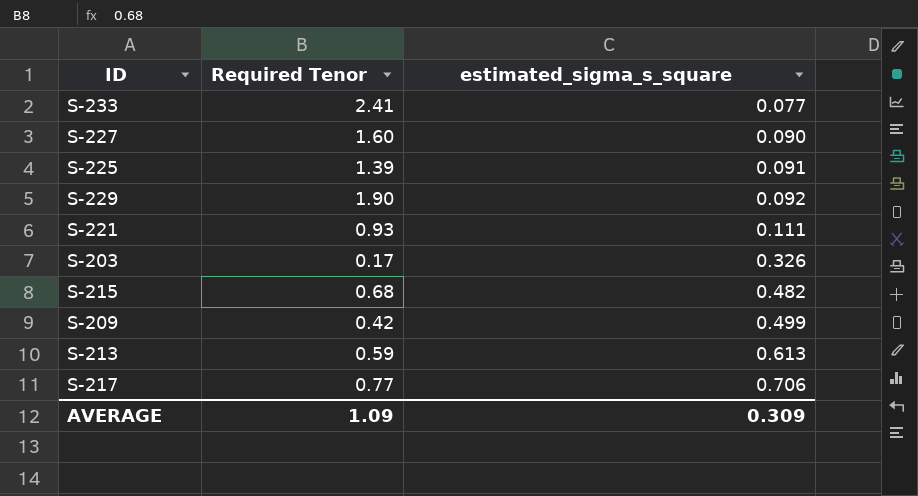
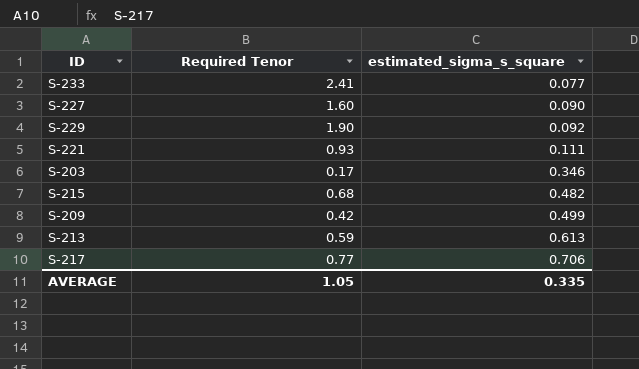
row S-225: 1.39 | 0.091 -> none
S-203 | estimated_sigma_s_square: 0.326 -> 0.346
AVERAGE | Required Tenor: 1.09 -> 1.05
AVERAGE | estimated_sigma_s_square: 0.309 -> 0.335

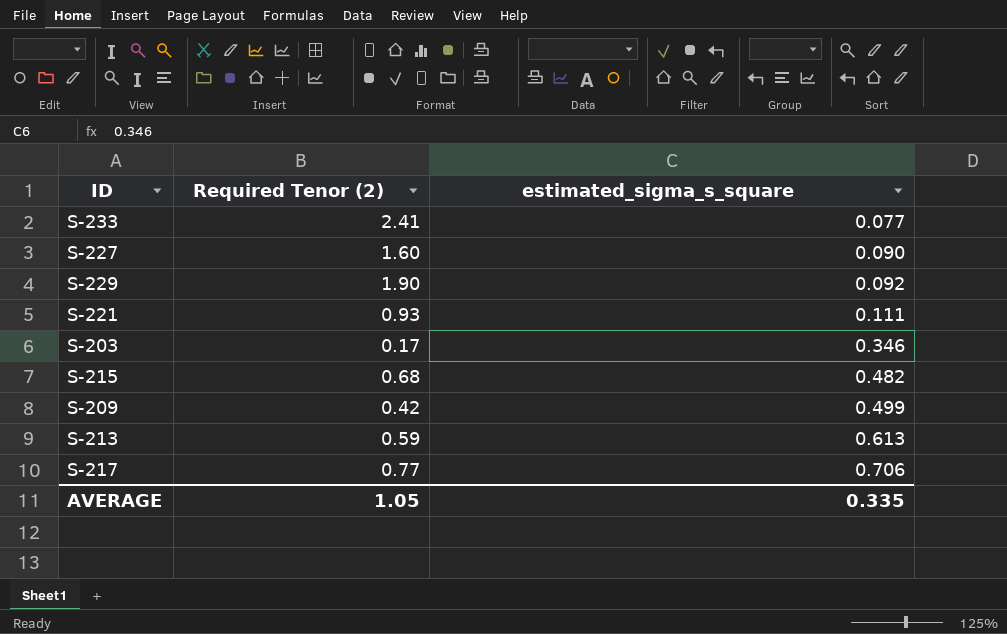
column name: Required Tenor -> Required Tenor (2)

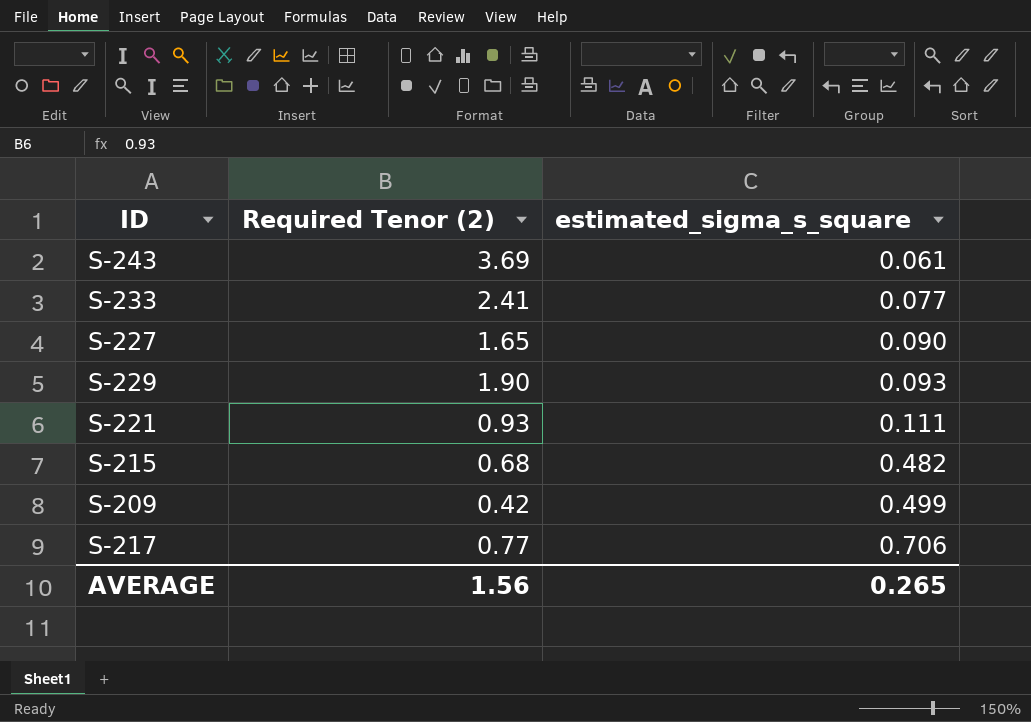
row S-203: 0.17 | 0.346 -> none
row S-213: 0.59 | 0.613 -> none
row S-243: none -> 3.69 | 0.061
S-227 | Required Tenor (2): 1.60 -> 1.65
S-229 | estimated_sigma_s_square: 0.092 -> 0.093
AVERAGE | Required Tenor (2): 1.05 -> 1.56
AVERAGE | estimated_sigma_s_square: 0.335 -> 0.265

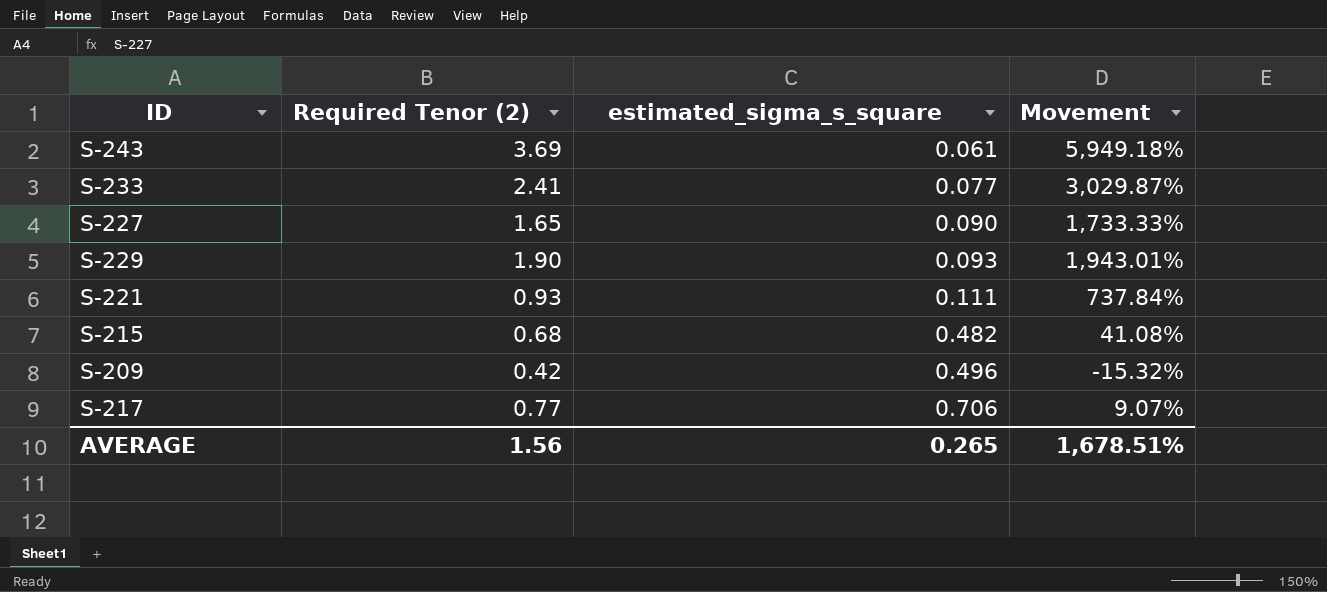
column Movement | formula: none -> ([Required Tenor (2)] - [estimated_sigma_s_square]) / [estimated_sigma_s_square]
S-209 | estimated_sigma_s_square: 0.499 -> 0.496

